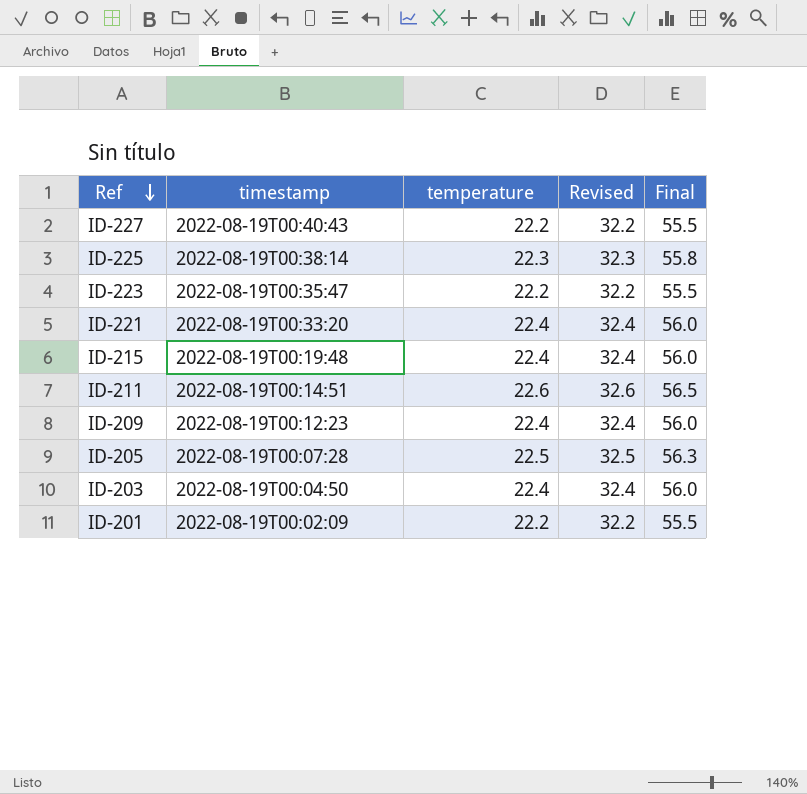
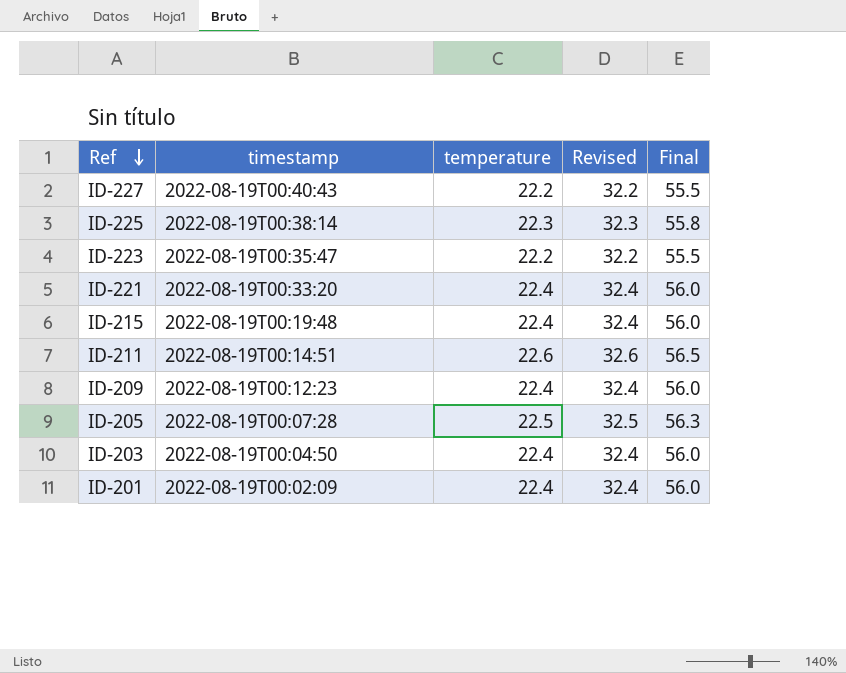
ID-201 | temperature: 22.2 -> 22.4
ID-201 | Revised: 32.2 -> 32.4
ID-201 | Final: 55.5 -> 56.0

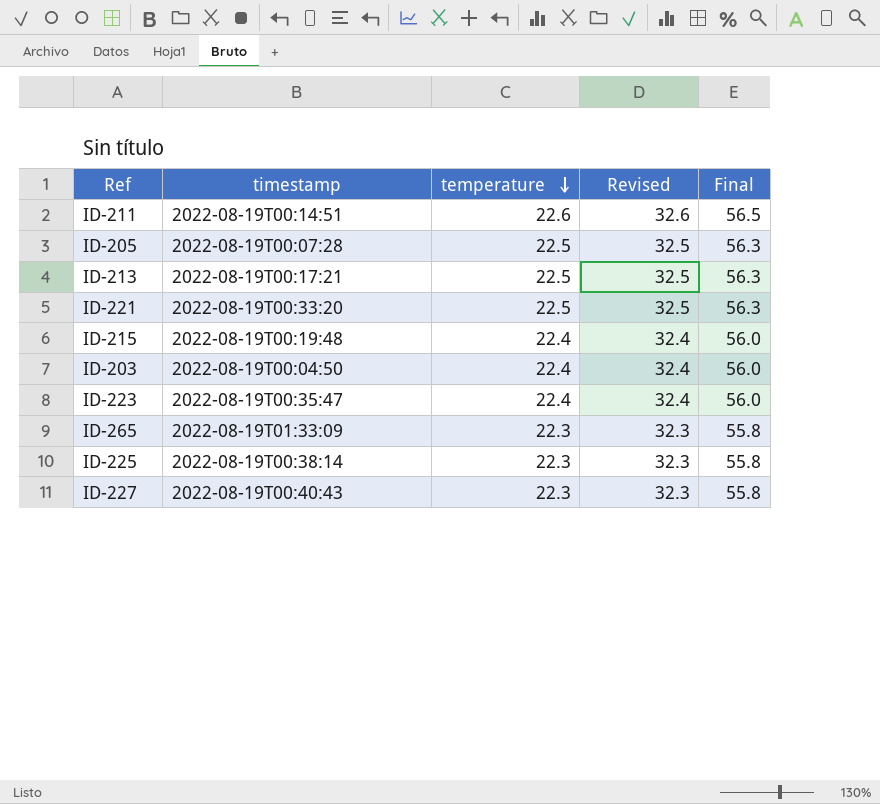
row order: Ref descending -> temperature descending
row ID-209: 2022-08-19T00:12:23 | 22.4 | 32.4 | 56.0 -> none
row ID-201: 2022-08-19T00:02:09 | 22.4 | 32.4 | 56.0 -> none
row ID-213: none -> 2022-08-19T00:17:21 | 22.5 | 32.5 | 56.3
ID-221 | temperature: 22.4 -> 22.5
ID-221 | Revised: 32.4 -> 32.5
ID-221 | Final: 56.0 -> 56.3
ID-223 | temperature: 22.2 -> 22.4
ID-223 | Revised: 32.2 -> 32.4
ID-223 | Final: 55.5 -> 56.0
row ID-265: none -> 2022-08-19T01:33:09 | 22.3 | 32.3 | 55.8
ID-227 | temperature: 22.2 -> 22.3
ID-227 | Revised: 32.2 -> 32.3
ID-227 | Final: 55.5 -> 55.8

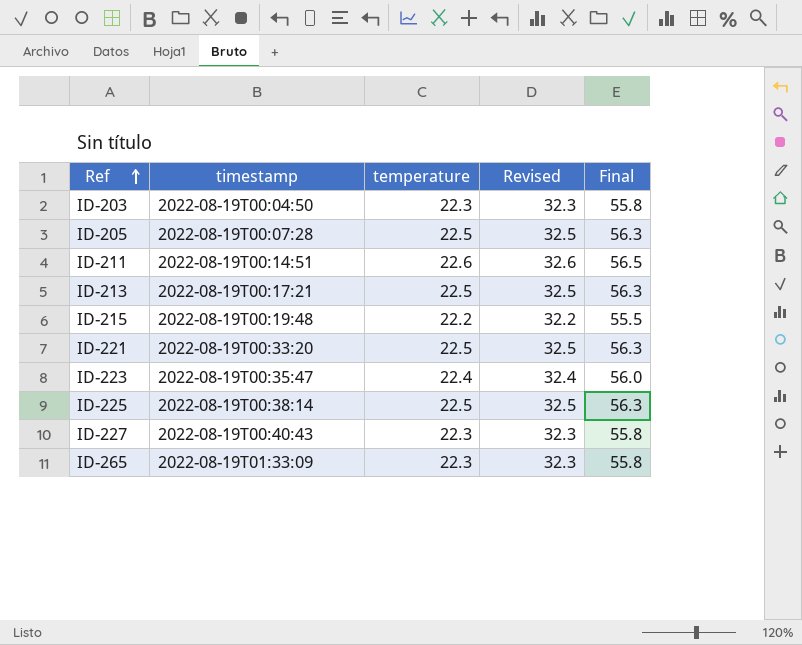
row order: temperature descending -> Ref ascending
ID-203 | temperature: 22.4 -> 22.3
ID-203 | Revised: 32.4 -> 32.3
ID-203 | Final: 56.0 -> 55.8
ID-215 | temperature: 22.4 -> 22.2
ID-215 | Revised: 32.4 -> 32.2
ID-215 | Final: 56.0 -> 55.5
ID-225 | temperature: 22.3 -> 22.5
ID-225 | Revised: 32.3 -> 32.5
ID-225 | Final: 55.8 -> 56.3

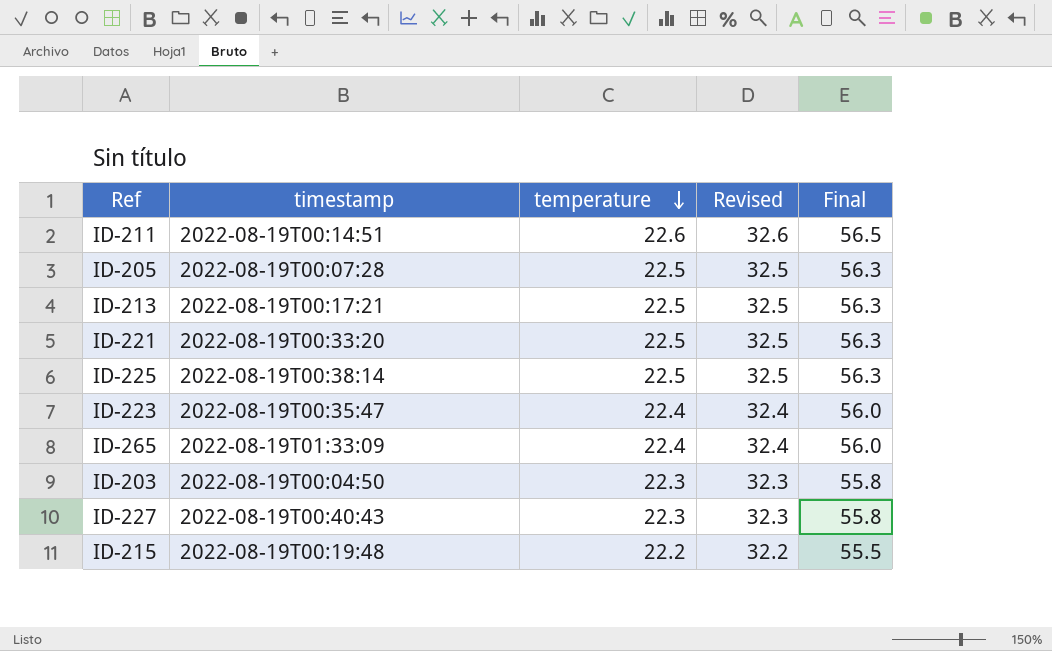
row order: Ref ascending -> temperature descending
ID-265 | temperature: 22.3 -> 22.4
ID-265 | Revised: 32.3 -> 32.4
ID-265 | Final: 55.8 -> 56.0

